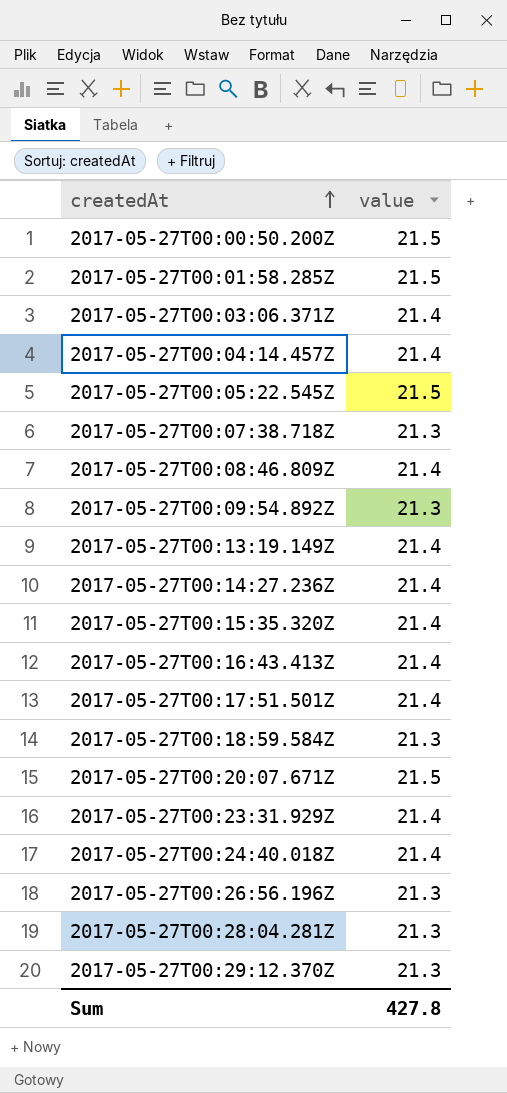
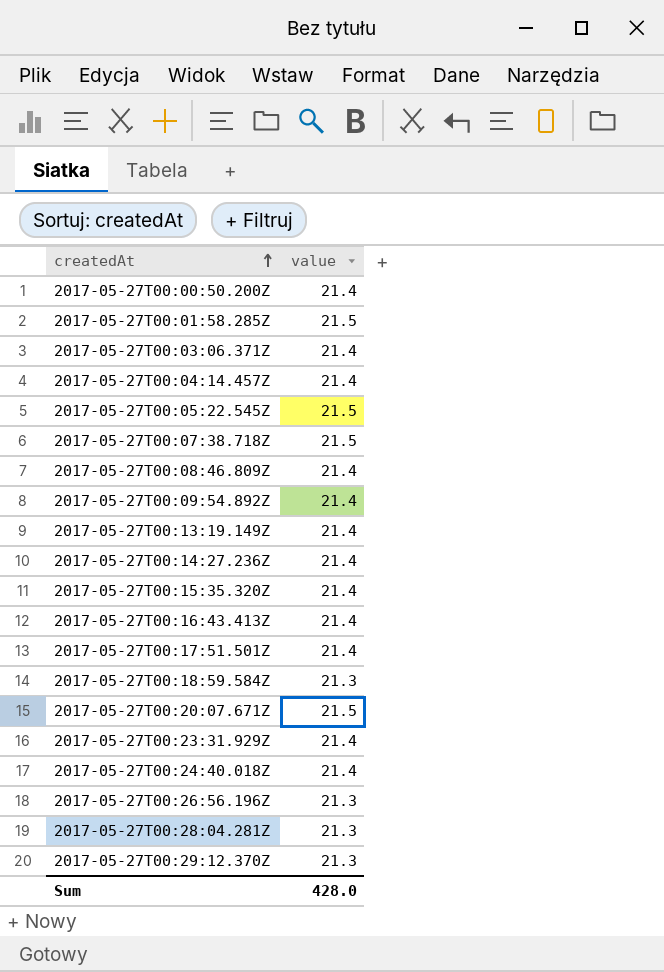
2017-05-27T00:00:50.200Z | value: 21.5 -> 21.4
2017-05-27T00:07:38.718Z | value: 21.3 -> 21.5
2017-05-27T00:09:54.892Z | value: 21.3 -> 21.4
Sum | value: 427.8 -> 428.0

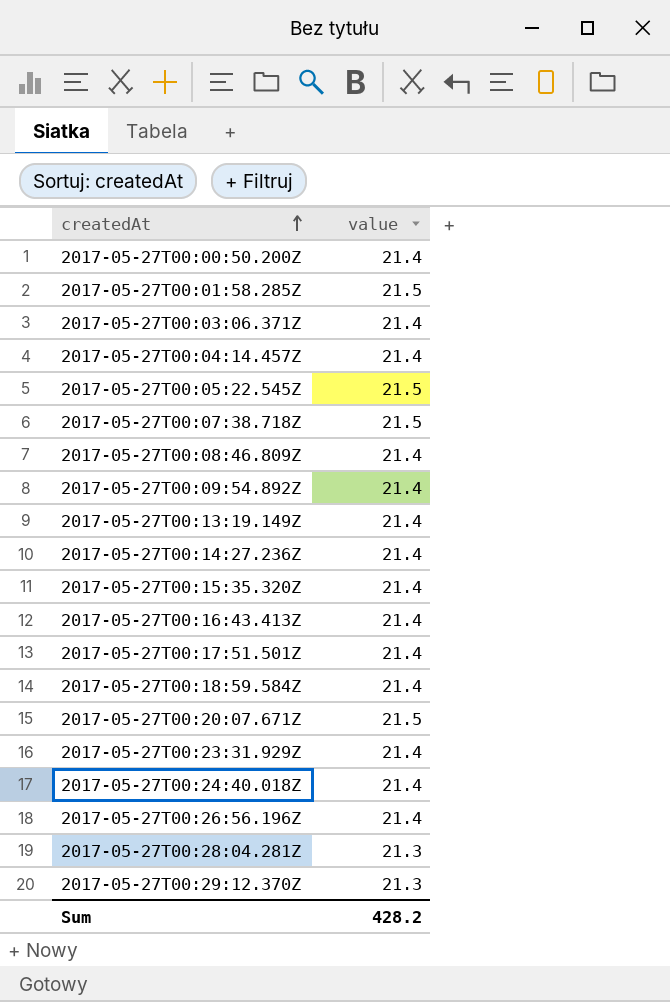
2017-05-27T00:18:59.584Z | value: 21.3 -> 21.4
2017-05-27T00:26:56.196Z | value: 21.3 -> 21.4
Sum | value: 428.0 -> 428.2

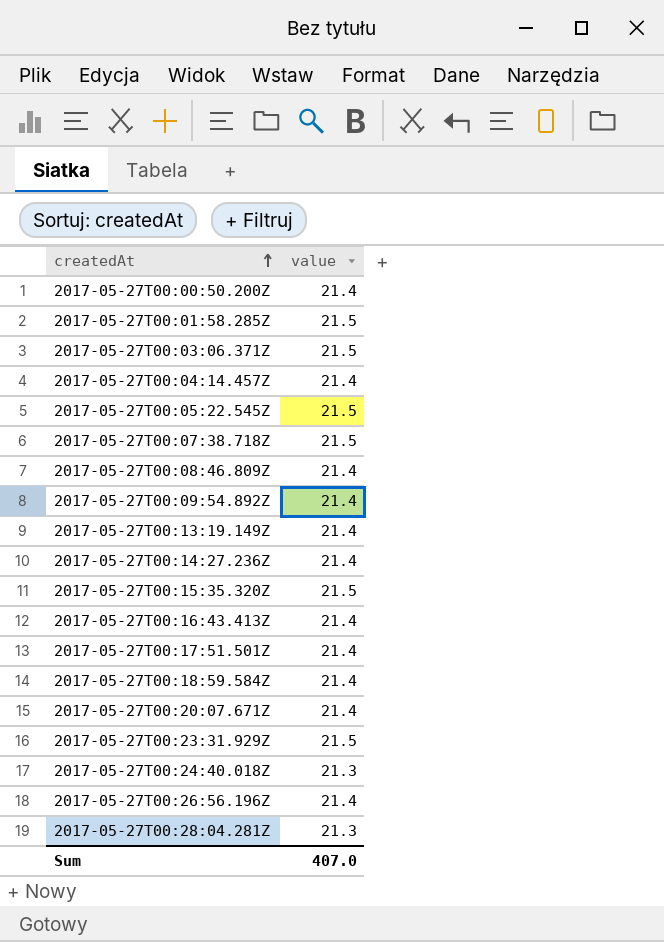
row 2017-05-27T00:29:12.370Z: 21.3 -> none
2017-05-27T00:03:06.371Z | value: 21.4 -> 21.5
2017-05-27T00:15:35.320Z | value: 21.4 -> 21.5
2017-05-27T00:20:07.671Z | value: 21.5 -> 21.4
2017-05-27T00:23:31.929Z | value: 21.4 -> 21.5
2017-05-27T00:24:40.018Z | value: 21.4 -> 21.3
Sum | value: 428.2 -> 407.0

